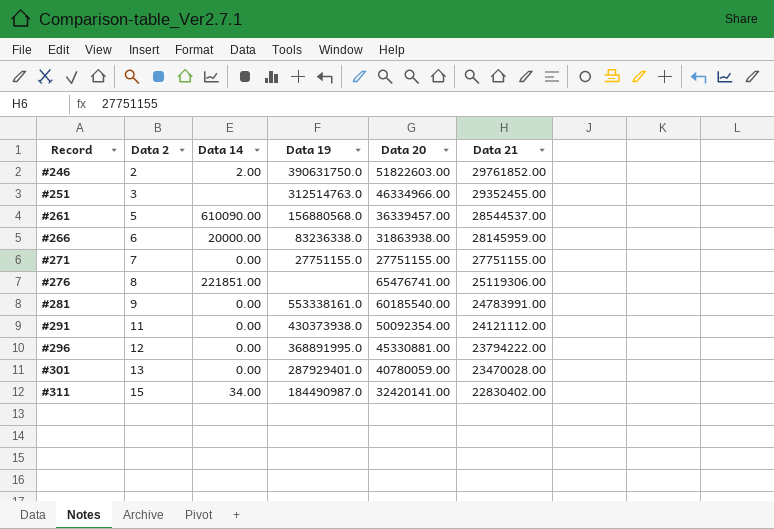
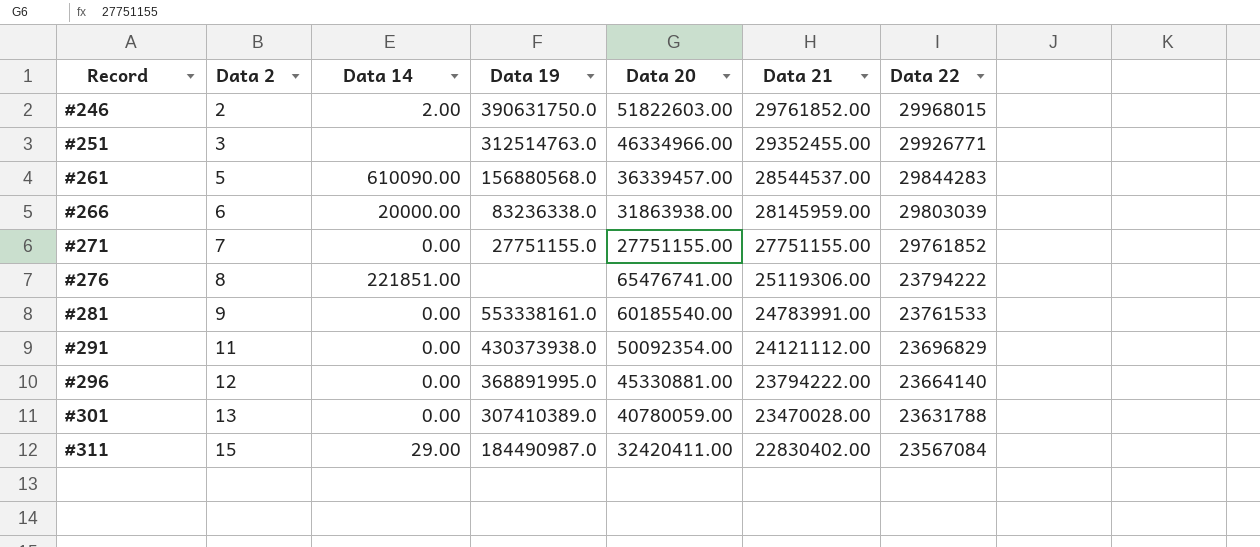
column Data 22 | position: none -> 7
#301 | Data 19: 287929401.0 -> 307410389.0
#311 | Data 14: 34.00 -> 29.00
#311 | Data 20: 32420141.00 -> 32420411.00

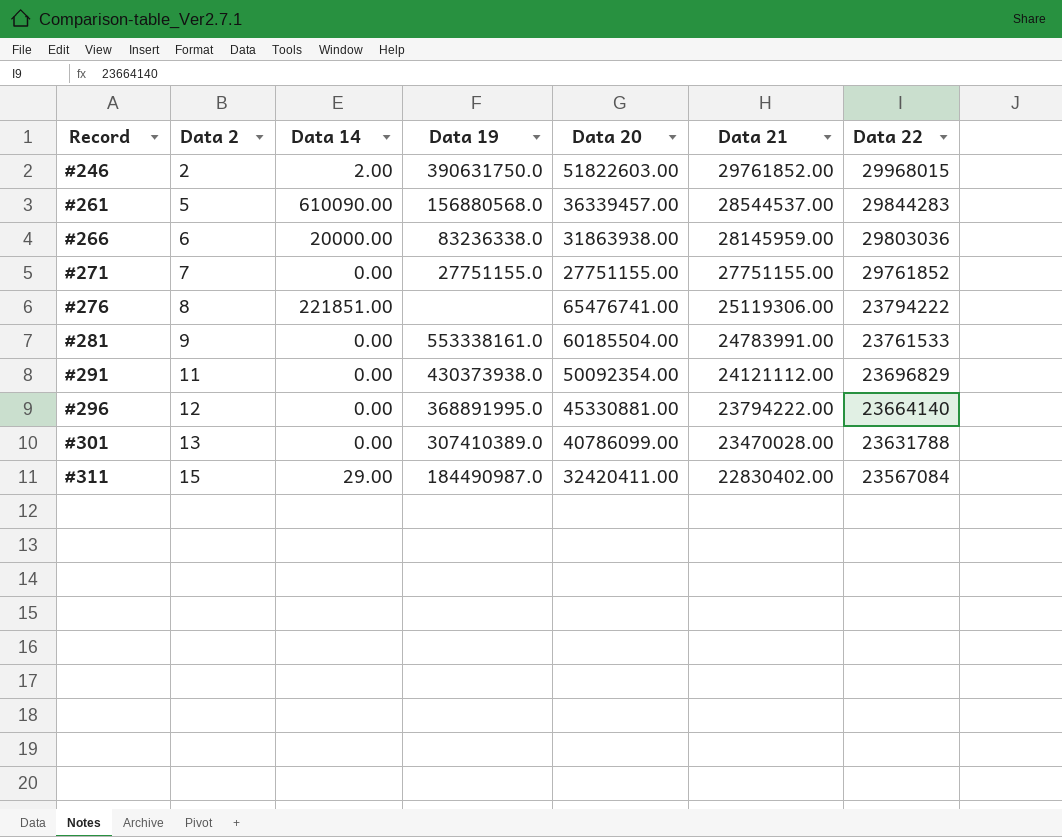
row #251: 3 | none | 312514763.0 | 46334966.00 | 29352455.00 | 29926771 -> none
#266 | Data 22: 29803039 -> 29803036
#281 | Data 20: 60185540.00 -> 60185504.00
#301 | Data 20: 40780059.00 -> 40786099.00

